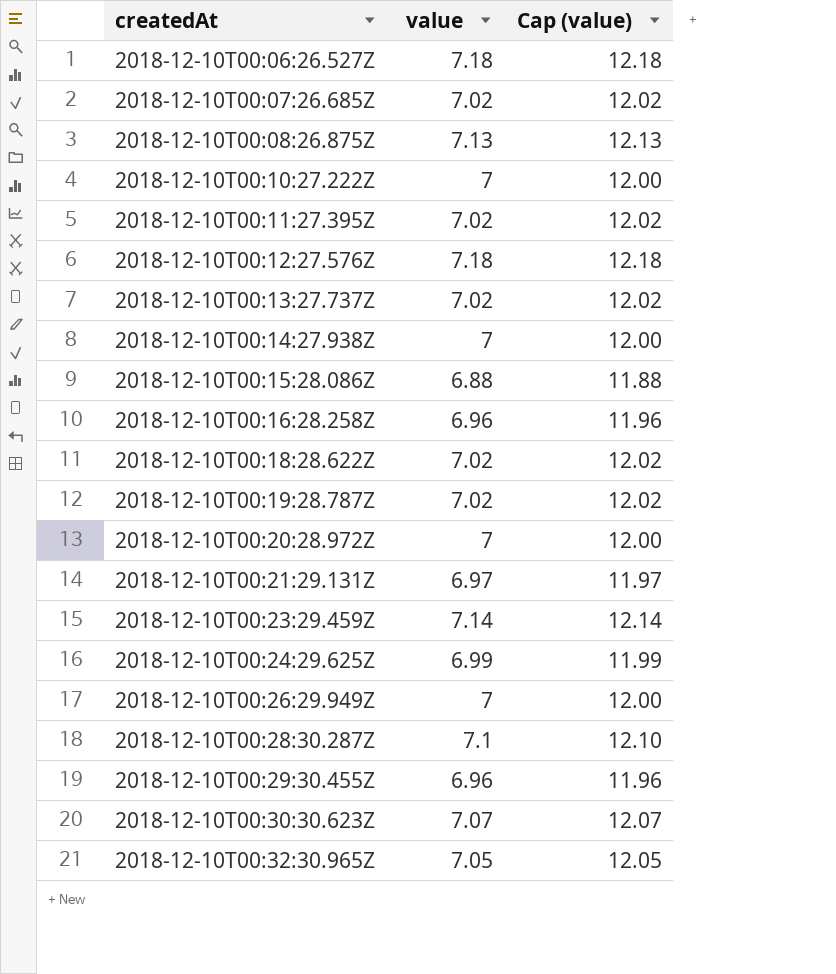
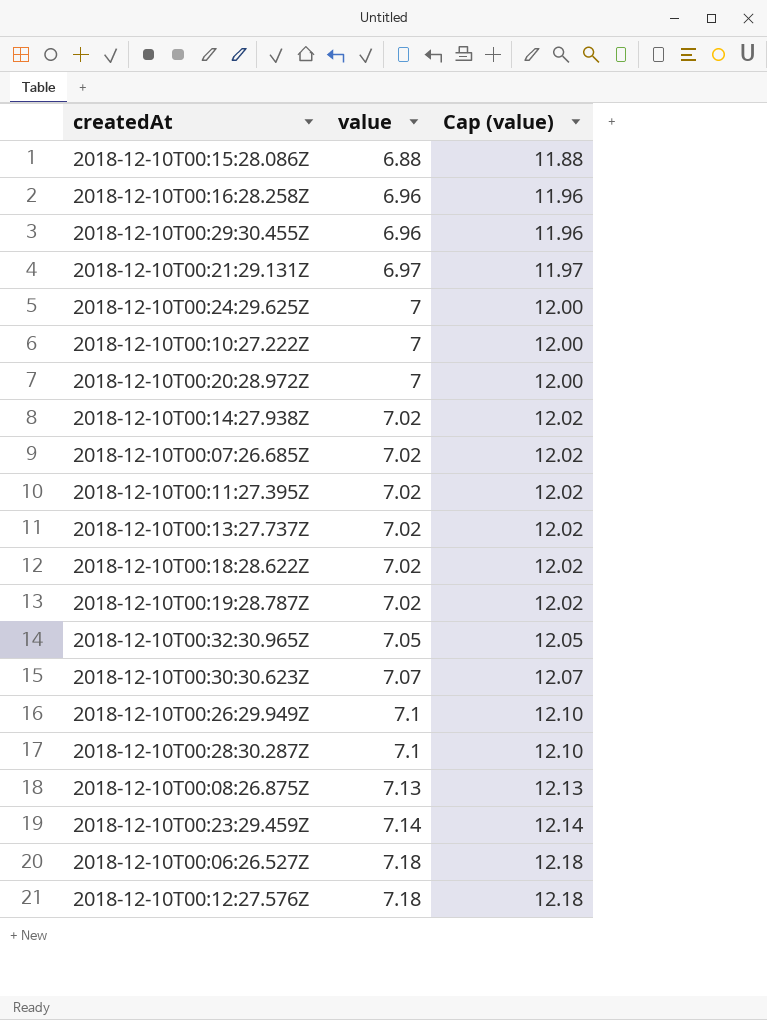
row order: createdAt ascending -> value ascending
2018-12-10T00:24:29.625Z | value: 6.99 -> 7
2018-12-10T00:24:29.625Z | Cap (value): 11.99 -> 12.00
2018-12-10T00:14:27.938Z | value: 7 -> 7.02
2018-12-10T00:14:27.938Z | Cap (value): 12.00 -> 12.02
2018-12-10T00:26:29.949Z | value: 7 -> 7.1
2018-12-10T00:26:29.949Z | Cap (value): 12.00 -> 12.10

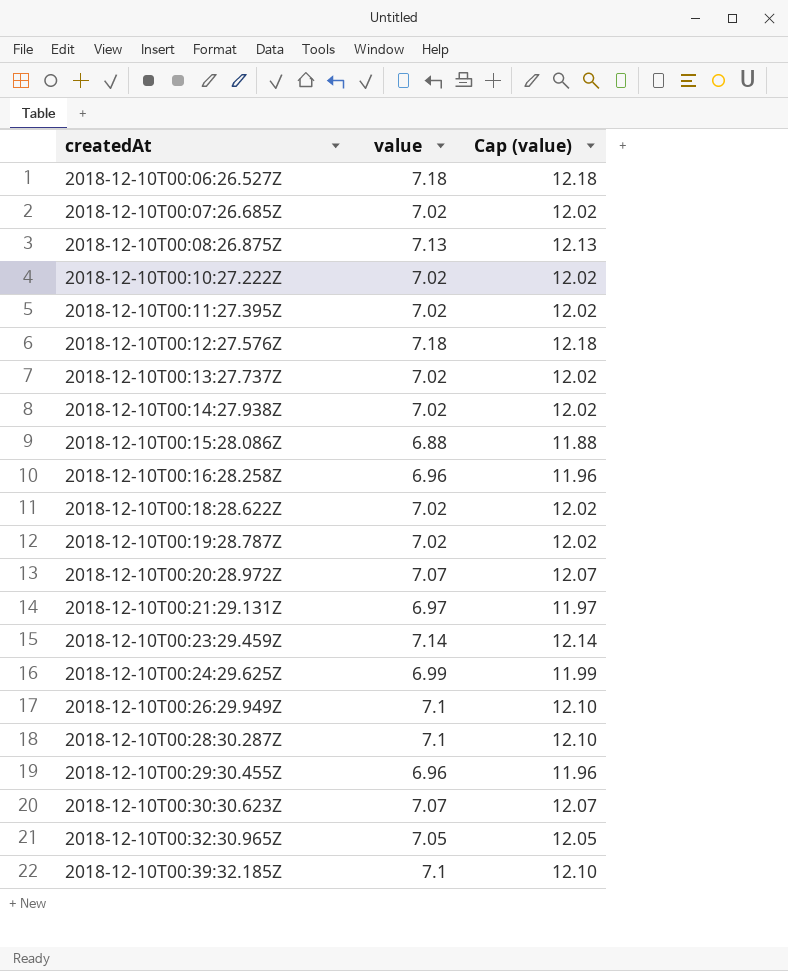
row order: value ascending -> createdAt ascending
2018-12-10T00:10:27.222Z | value: 7 -> 7.02
2018-12-10T00:10:27.222Z | Cap (value): 12.00 -> 12.02
2018-12-10T00:20:28.972Z | value: 7 -> 7.07
2018-12-10T00:20:28.972Z | Cap (value): 12.00 -> 12.07
2018-12-10T00:24:29.625Z | value: 7 -> 6.99
2018-12-10T00:24:29.625Z | Cap (value): 12.00 -> 11.99
row 2018-12-10T00:39:32.185Z: none -> 7.1 | 12.10

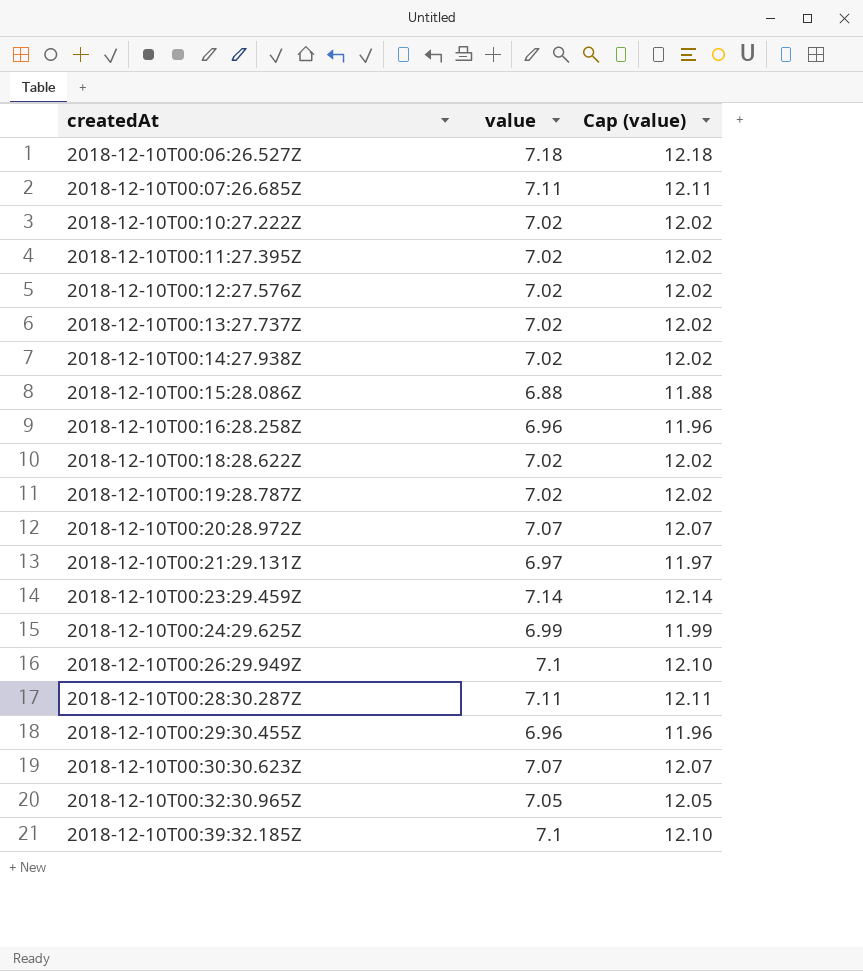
row 2018-12-10T00:08:26.875Z: 7.13 | 12.13 -> none
2018-12-10T00:07:26.685Z | value: 7.02 -> 7.11
2018-12-10T00:07:26.685Z | Cap (value): 12.02 -> 12.11
2018-12-10T00:12:27.576Z | value: 7.18 -> 7.02
2018-12-10T00:12:27.576Z | Cap (value): 12.18 -> 12.02
2018-12-10T00:28:30.287Z | value: 7.1 -> 7.11
2018-12-10T00:28:30.287Z | Cap (value): 12.10 -> 12.11

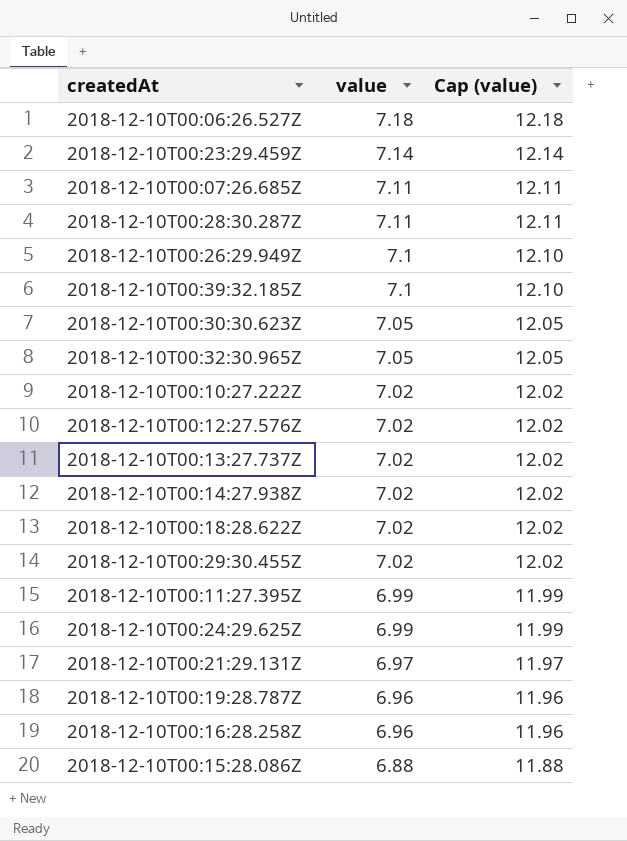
row order: createdAt ascending -> value descending
row 2018-12-10T00:20:28.972Z: 7.07 | 12.07 -> none
2018-12-10T00:30:30.623Z | value: 7.07 -> 7.05
2018-12-10T00:30:30.623Z | Cap (value): 12.07 -> 12.05
2018-12-10T00:29:30.455Z | value: 6.96 -> 7.02
2018-12-10T00:29:30.455Z | Cap (value): 11.96 -> 12.02
2018-12-10T00:11:27.395Z | value: 7.02 -> 6.99
2018-12-10T00:11:27.395Z | Cap (value): 12.02 -> 11.99
2018-12-10T00:19:28.787Z | value: 7.02 -> 6.96
2018-12-10T00:19:28.787Z | Cap (value): 12.02 -> 11.96

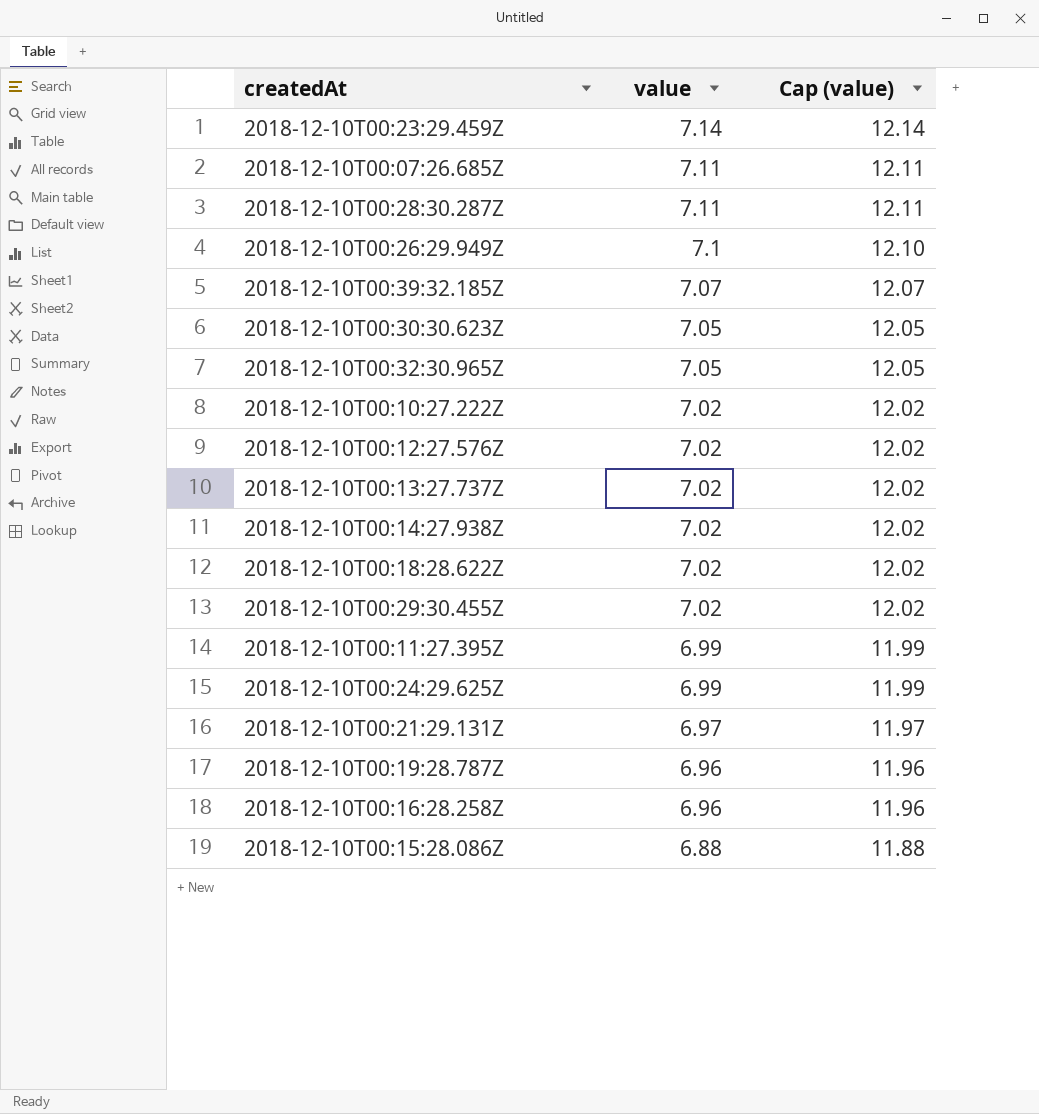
row 2018-12-10T00:06:26.527Z: 7.18 | 12.18 -> none
2018-12-10T00:39:32.185Z | value: 7.1 -> 7.07
2018-12-10T00:39:32.185Z | Cap (value): 12.10 -> 12.07

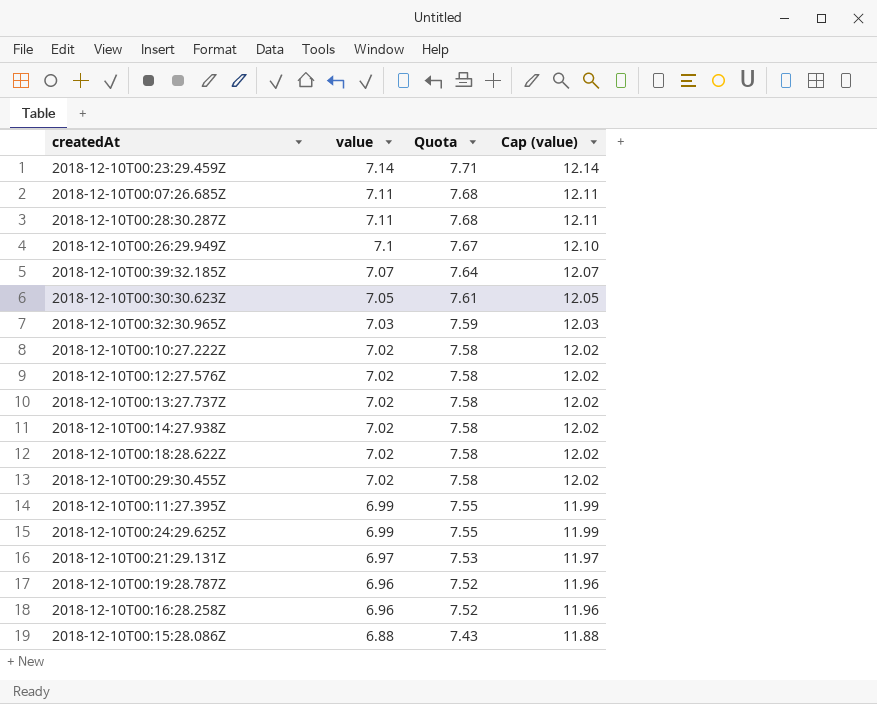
column Quota | formula: none -> [value] * 1.08
2018-12-10T00:32:30.965Z | value: 7.05 -> 7.03
2018-12-10T00:32:30.965Z | Cap (value): 12.05 -> 12.03

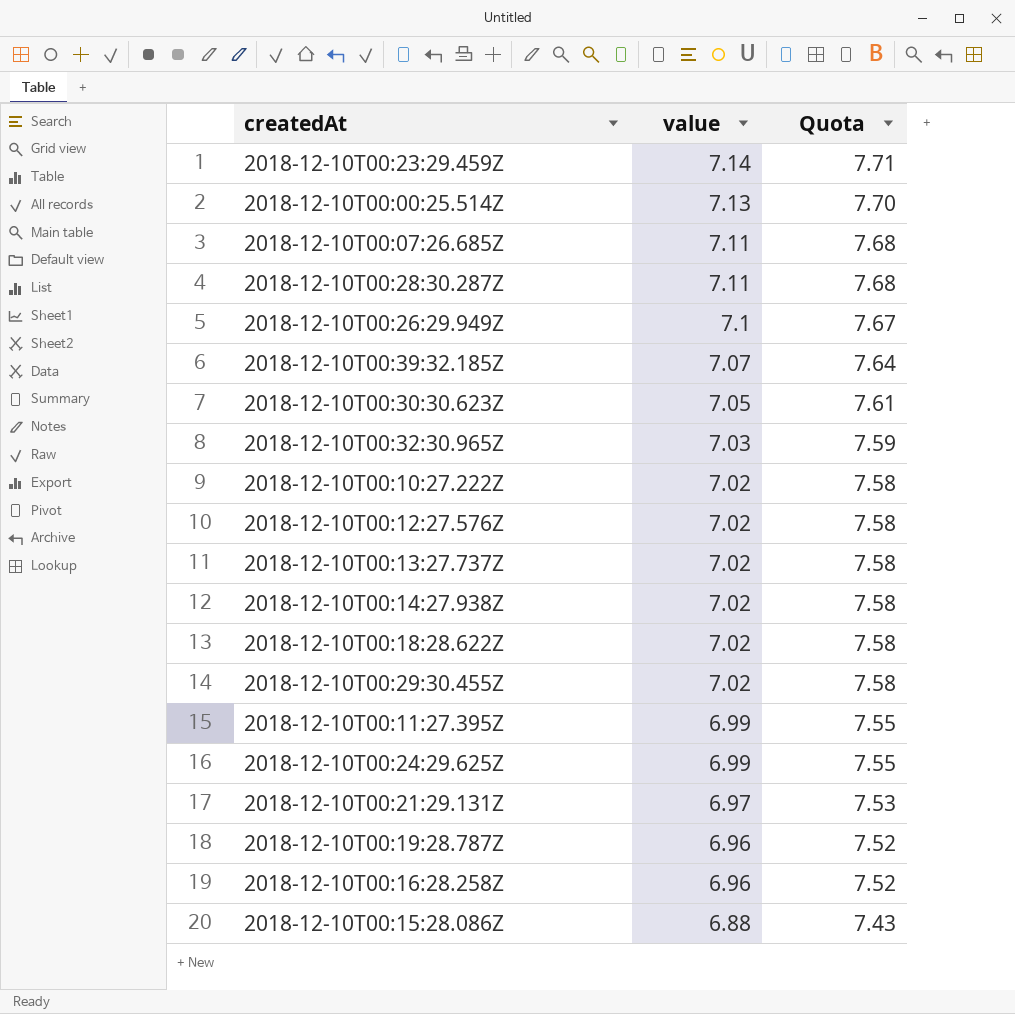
column Cap (value) | formula: [value] + 5 -> none
row 2018-12-10T00:00:25.514Z: none -> 7.13 | 7.70

